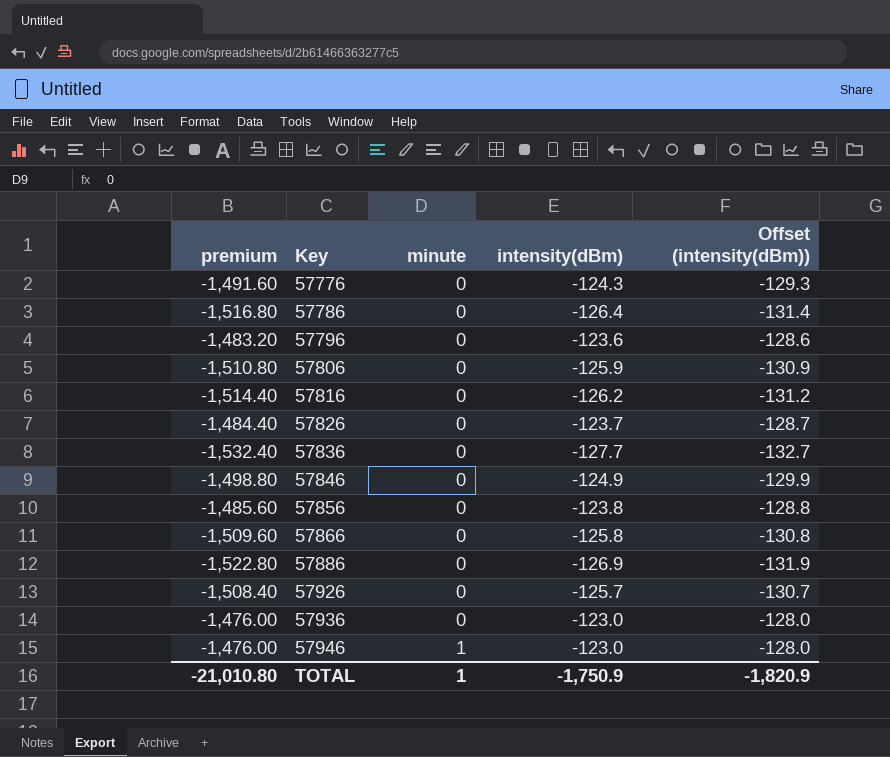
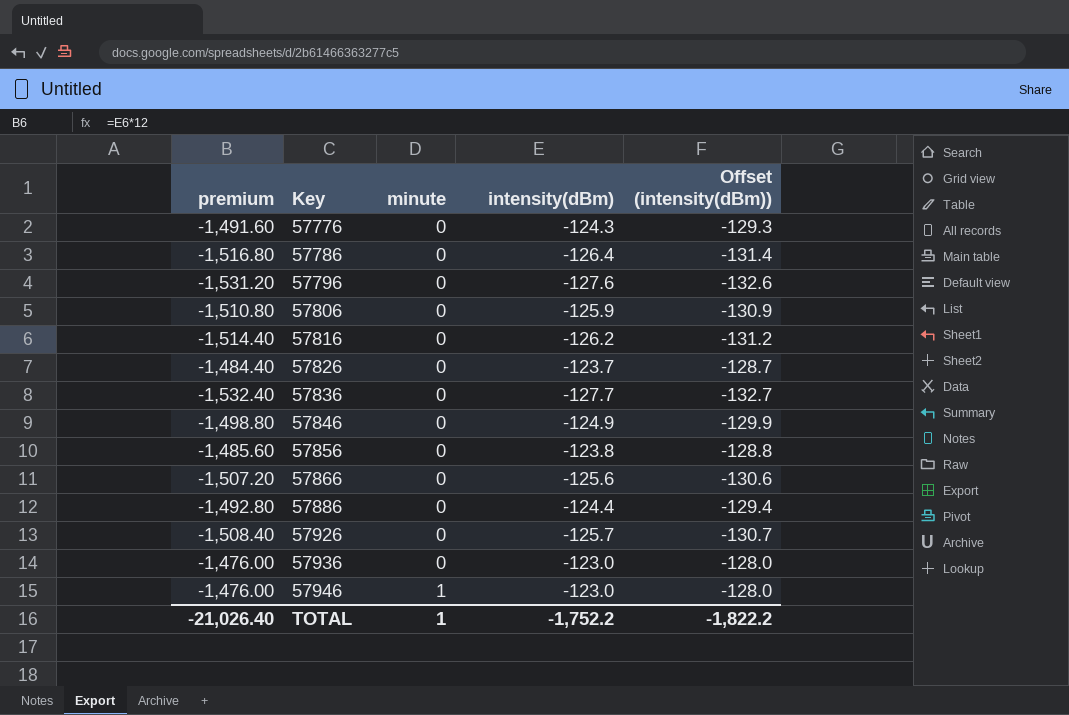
57796 | premium: -1,483.20 -> -1,531.20
57796 | intensity(dBm): -123.6 -> -127.6
57796 | Offset (intensity(dBm)): -128.6 -> -132.6
57866 | premium: -1,509.60 -> -1,507.20
57866 | intensity(dBm): -125.8 -> -125.6
57866 | Offset (intensity(dBm)): -130.8 -> -130.6
57886 | premium: -1,522.80 -> -1,492.80
57886 | intensity(dBm): -126.9 -> -124.4
57886 | Offset (intensity(dBm)): -131.9 -> -129.4
TOTAL | premium: -21,010.80 -> -21,026.40
TOTAL | intensity(dBm): -1,750.9 -> -1,752.2
TOTAL | Offset (intensity(dBm)): -1,820.9 -> -1,822.2

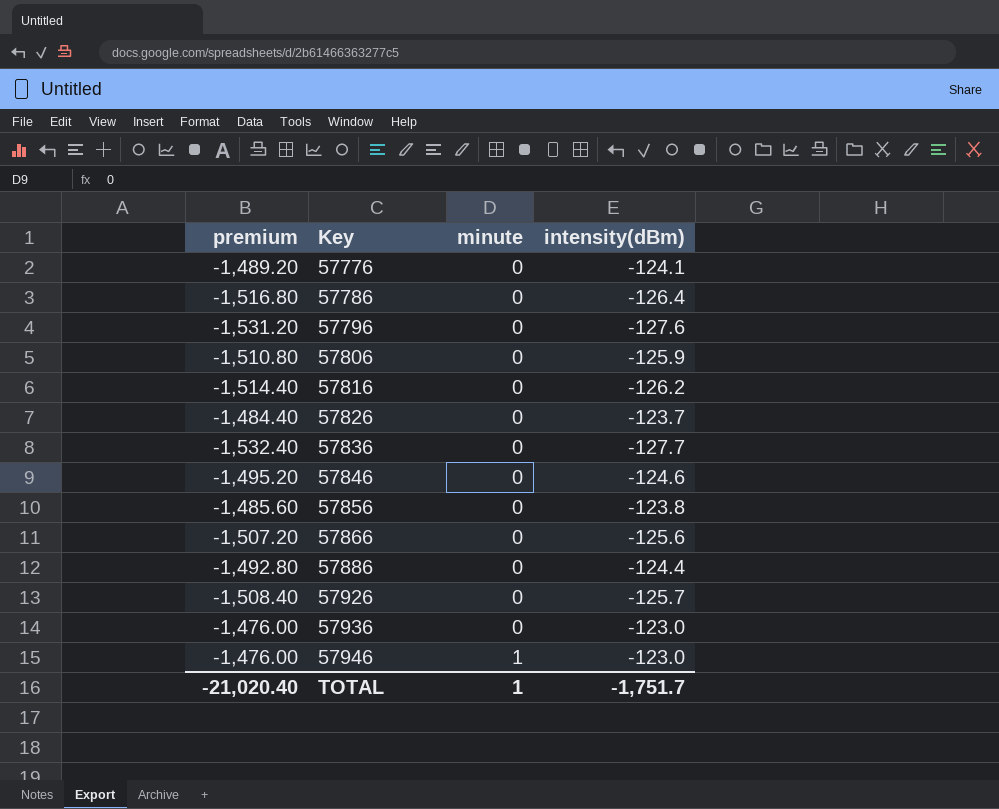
column Offset (intensity(dBm)) | formula: [intensity(dBm)] - 5 -> none
57776 | premium: -1,491.60 -> -1,489.20
57776 | intensity(dBm): -124.3 -> -124.1
57846 | premium: -1,498.80 -> -1,495.20
57846 | intensity(dBm): -124.9 -> -124.6
TOTAL | premium: -21,026.40 -> -21,020.40
TOTAL | intensity(dBm): -1,752.2 -> -1,751.7

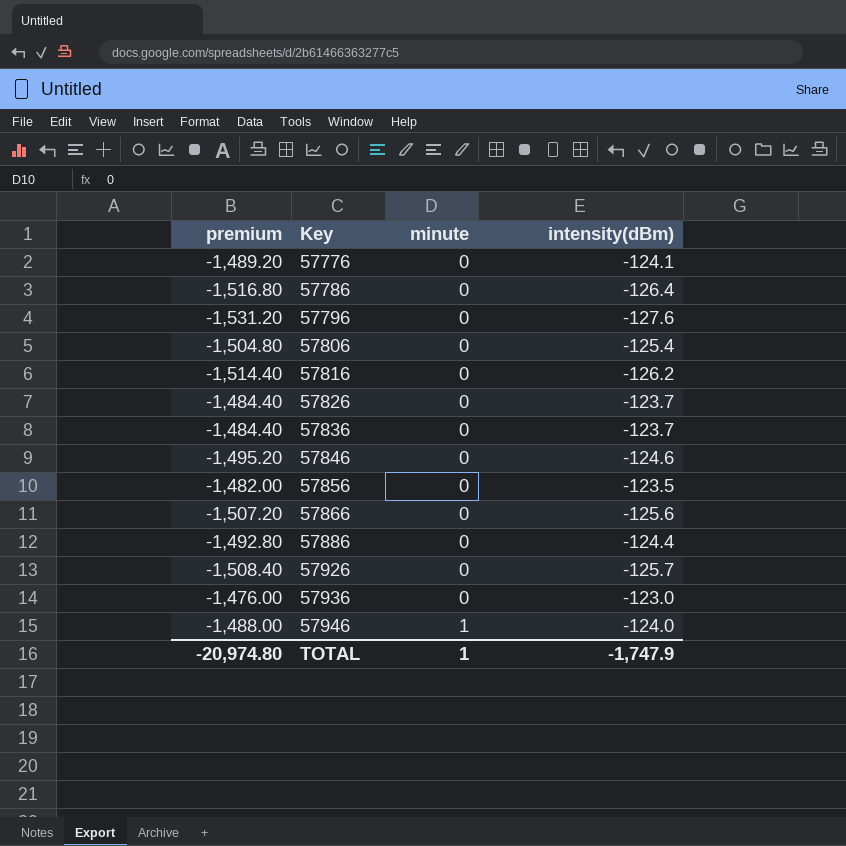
57806 | premium: -1,510.80 -> -1,504.80
57806 | intensity(dBm): -125.9 -> -125.4
57836 | premium: -1,532.40 -> -1,484.40
57836 | intensity(dBm): -127.7 -> -123.7
57856 | premium: -1,485.60 -> -1,482.00
57856 | intensity(dBm): -123.8 -> -123.5
57946 | premium: -1,476.00 -> -1,488.00
57946 | intensity(dBm): -123.0 -> -124.0
TOTAL | premium: -21,020.40 -> -20,974.80
TOTAL | intensity(dBm): -1,751.7 -> -1,747.9

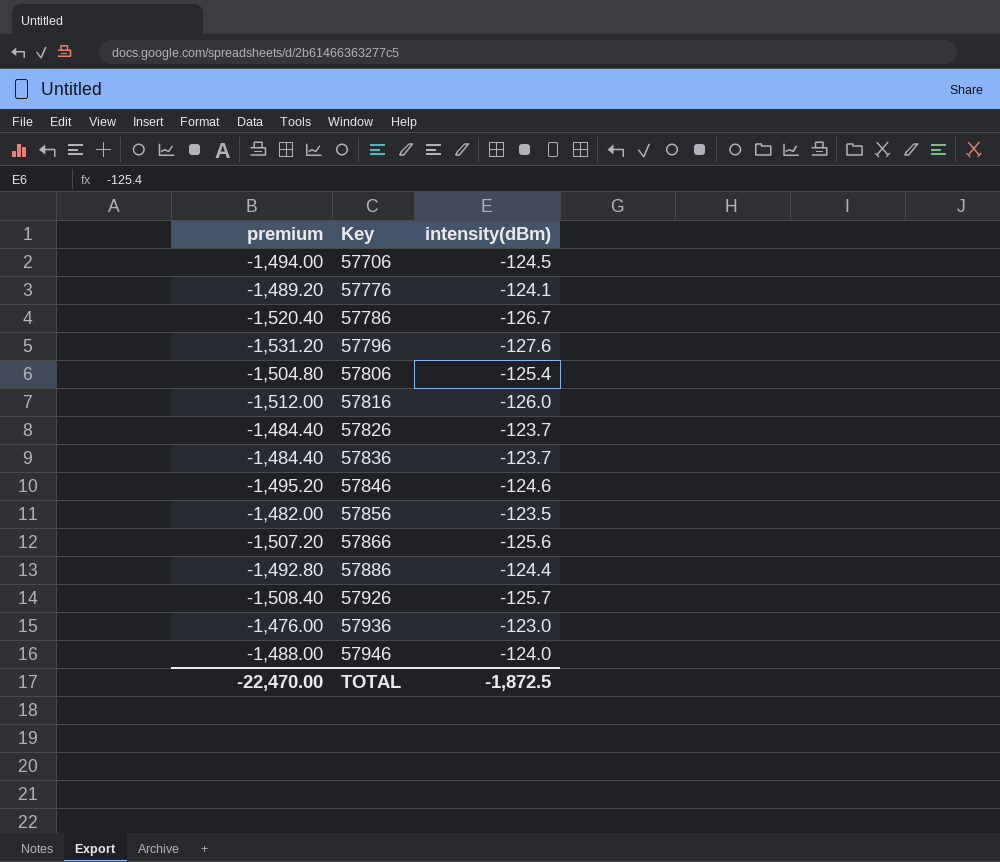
column minute | position: 3 -> none
row 57706: none -> -1,494.00 | -124.5
57786 | premium: -1,516.80 -> -1,520.40
57786 | intensity(dBm): -126.4 -> -126.7
57816 | premium: -1,514.40 -> -1,512.00
57816 | intensity(dBm): -126.2 -> -126.0
TOTAL | premium: -20,974.80 -> -22,470.00
TOTAL | intensity(dBm): -1,747.9 -> -1,872.5

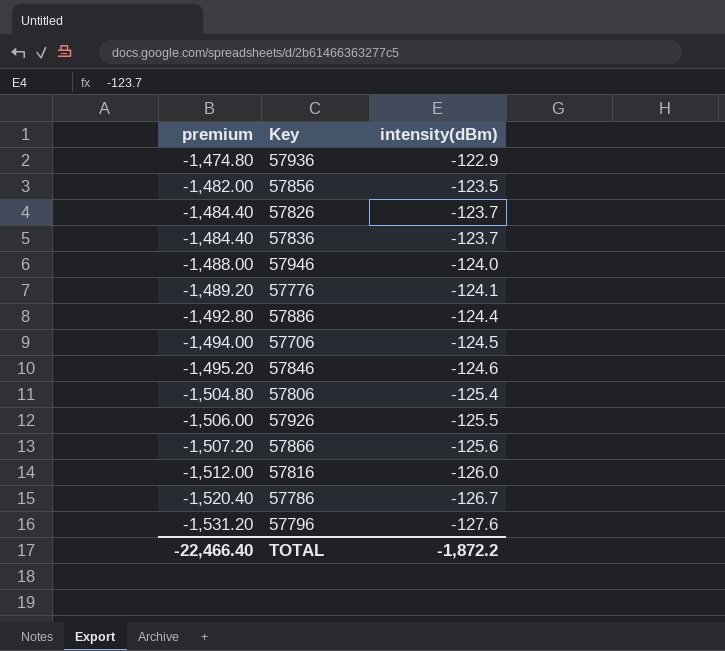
row order: Key ascending -> premium descending
57936 | premium: -1,476.00 -> -1,474.80
57936 | intensity(dBm): -123.0 -> -122.9
57926 | premium: -1,508.40 -> -1,506.00
57926 | intensity(dBm): -125.7 -> -125.5
TOTAL | premium: -22,470.00 -> -22,466.40
TOTAL | intensity(dBm): -1,872.5 -> -1,872.2

